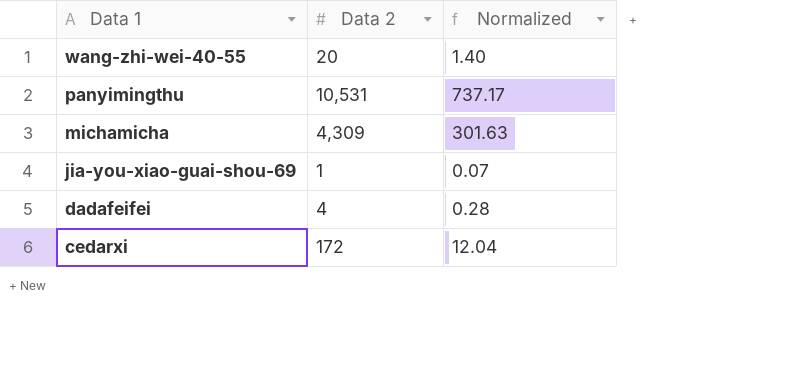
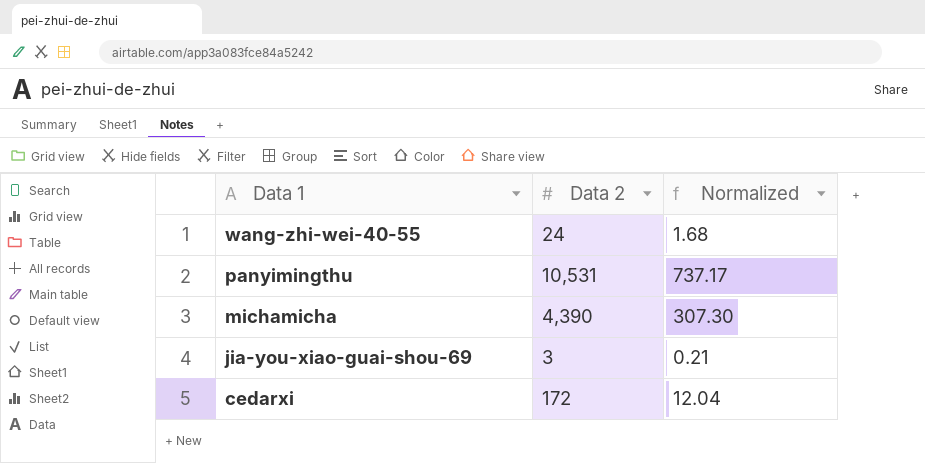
row dadafeifei: 4 | 0.28 -> none
wang-zhi-wei-40-55 | Data 2: 20 -> 24
wang-zhi-wei-40-55 | Normalized: 1.40 -> 1.68
michamicha | Data 2: 4,309 -> 4,390
michamicha | Normalized: 301.63 -> 307.30
jia-you-xiao-guai-shou-69 | Data 2: 1 -> 3
jia-you-xiao-guai-shou-69 | Normalized: 0.07 -> 0.21

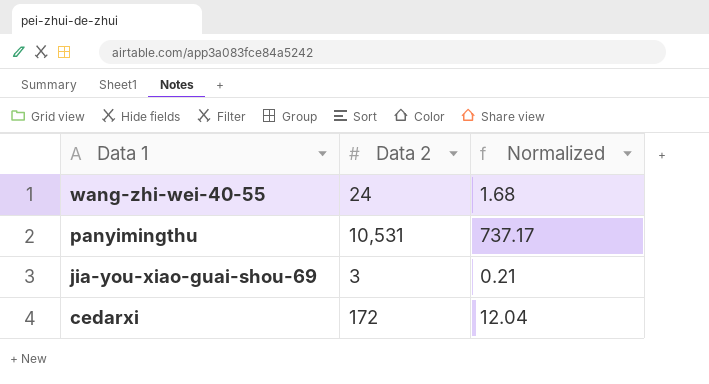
row michamicha: 4,390 | 307.30 -> none

